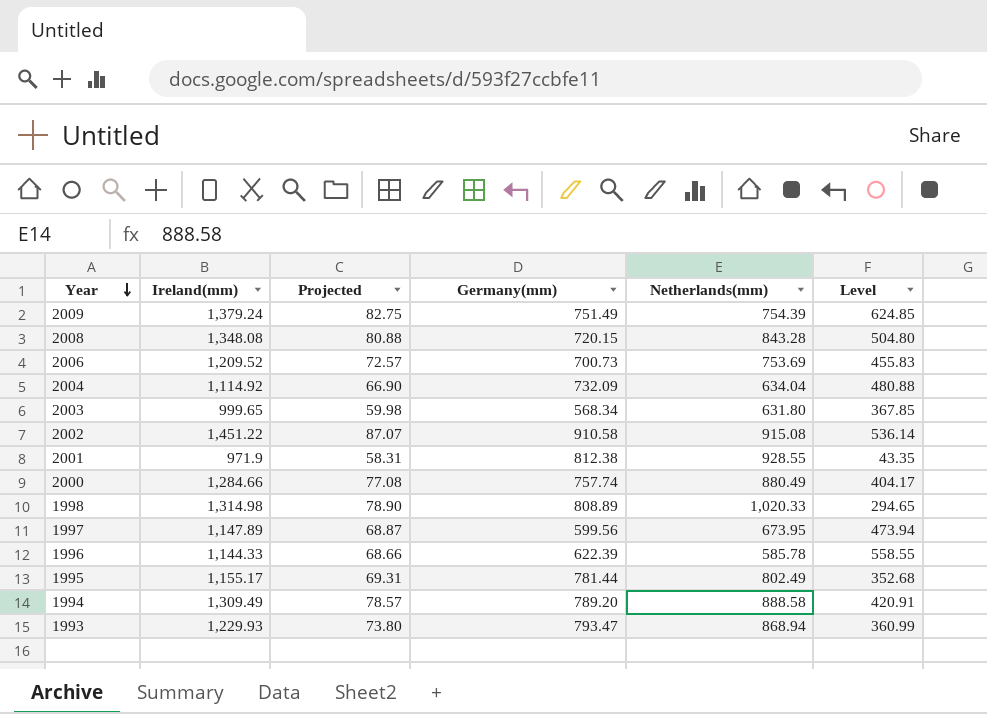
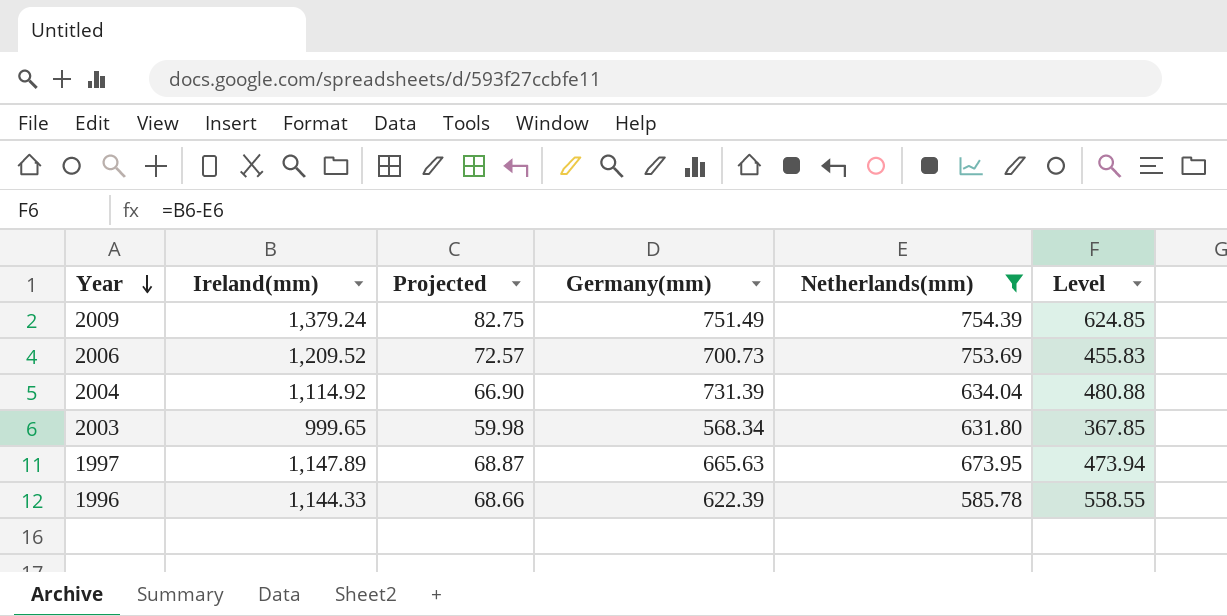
filter: none -> Netherlands(mm) <= 754.39
2004 | Germany(mm): 732.09 -> 731.39
1997 | Germany(mm): 599.56 -> 665.63

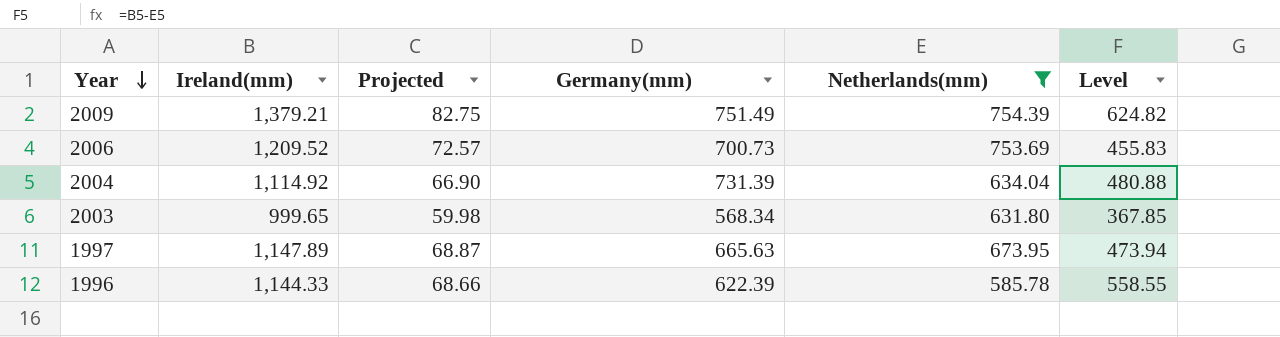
2009 | Ireland(mm): 1,379.24 -> 1,379.21
2009 | Level: 624.85 -> 624.82

